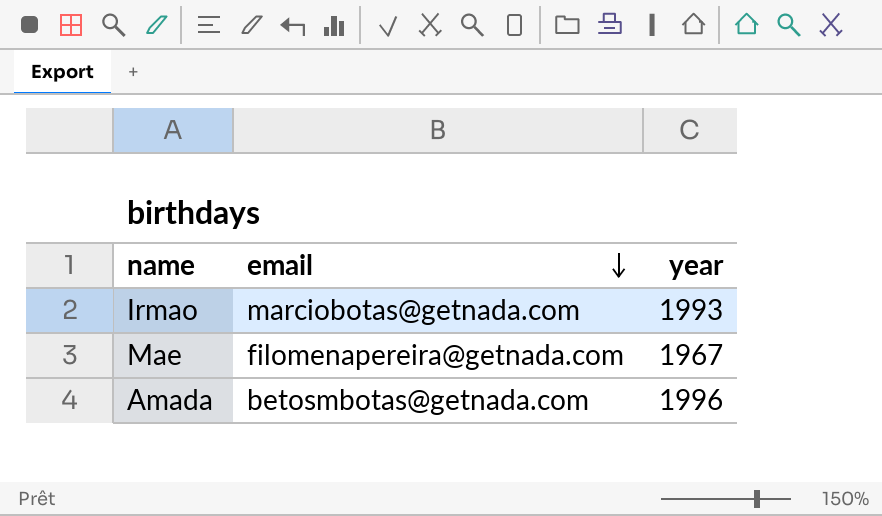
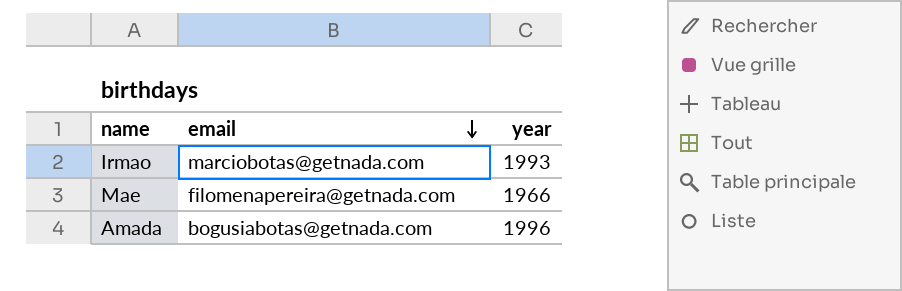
Mae | year: 1967 -> 1966
Amada | email: betosmbotas@getnada.com -> bogusiabotas@getnada.com

